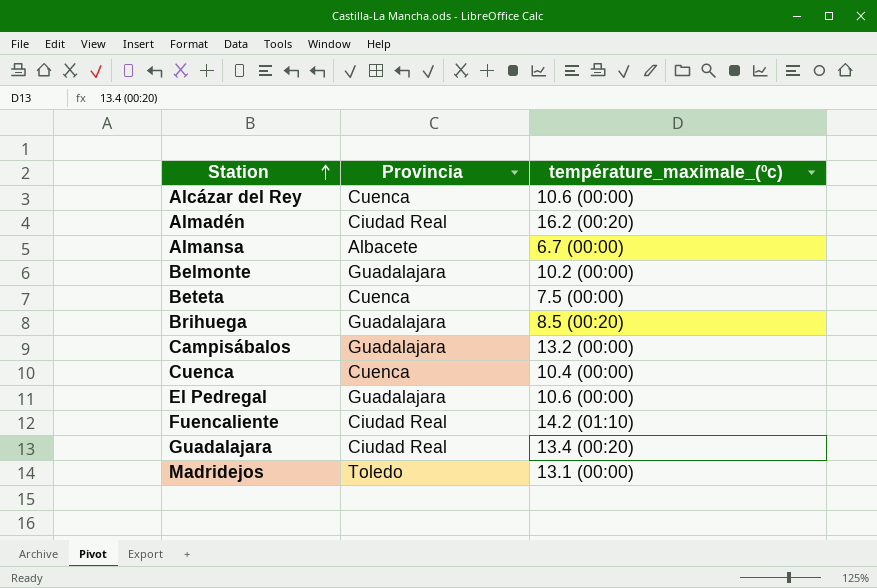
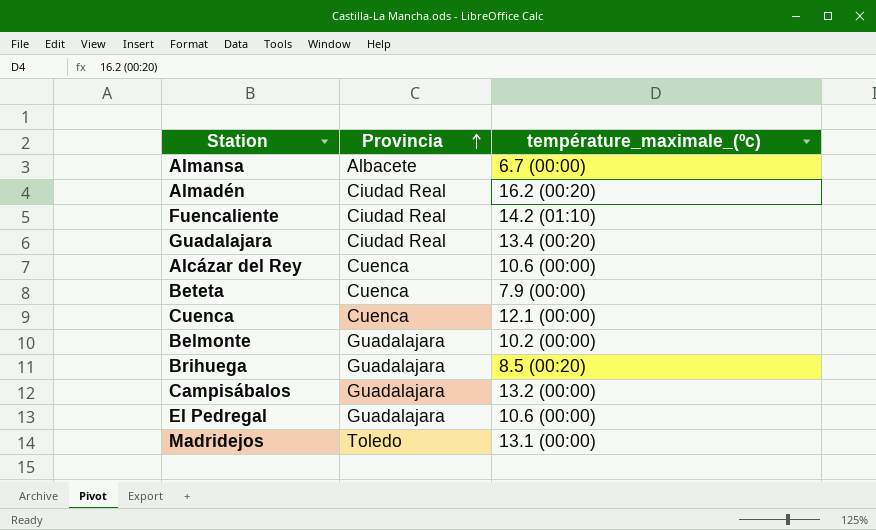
row order: Station ascending -> Provincia ascending
Beteta | température_maximale_(ºc): 7.5 (00:00) -> 7.9 (00:00)
Cuenca | température_maximale_(ºc): 10.4 (00:00) -> 12.1 (00:00)

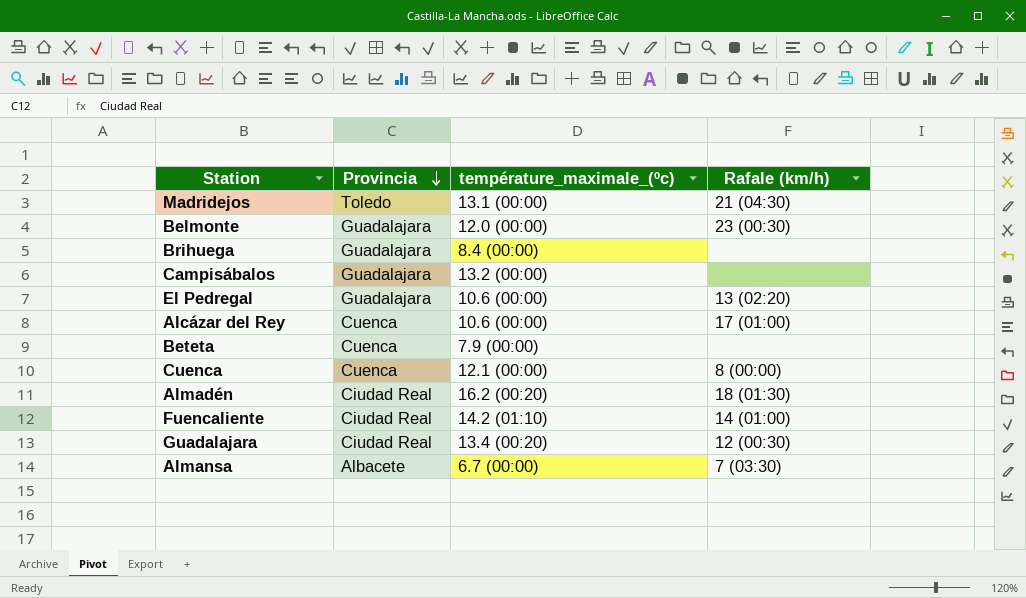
row order: Provincia ascending -> Provincia descending
column Rafale (km/h) | position: none -> 4
Belmonte | température_maximale_(ºc): 10.2 (00:00) -> 12.0 (00:00)
Brihuega | température_maximale_(ºc): 8.5 (00:20) -> 8.4 (00:00)

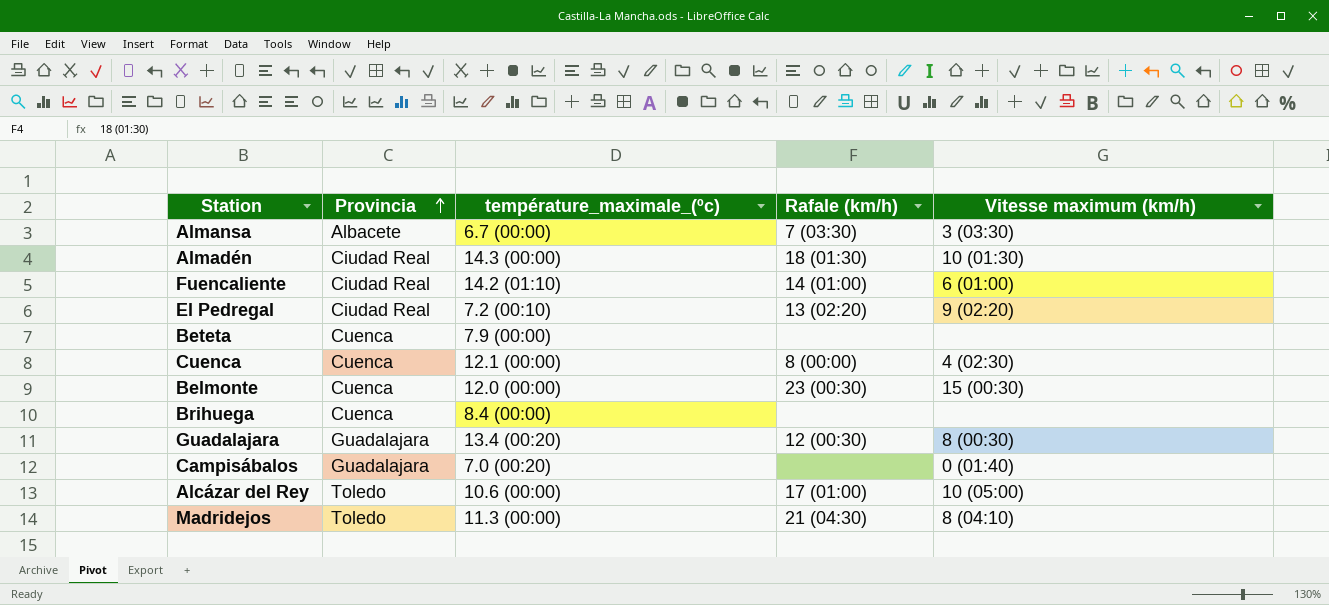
row order: Provincia descending -> Provincia ascending
column Vitesse maximum (km/h) | position: none -> 5
Almadén | température_maximale_(ºc): 16.2 (00:20) -> 14.3 (00:00)
El Pedregal | Provincia: Guadalajara -> Ciudad Real
El Pedregal | température_maximale_(ºc): 10.6 (00:00) -> 7.2 (00:10)
Belmonte | Provincia: Guadalajara -> Cuenca
Brihuega | Provincia: Guadalajara -> Cuenca
Guadalajara | Provincia: Ciudad Real -> Guadalajara
Campisábalos | température_maximale_(ºc): 13.2 (00:00) -> 7.0 (00:20)
Alcázar del Rey | Provincia: Cuenca -> Toledo
Madridejos | température_maximale_(ºc): 13.1 (00:00) -> 11.3 (00:00)

